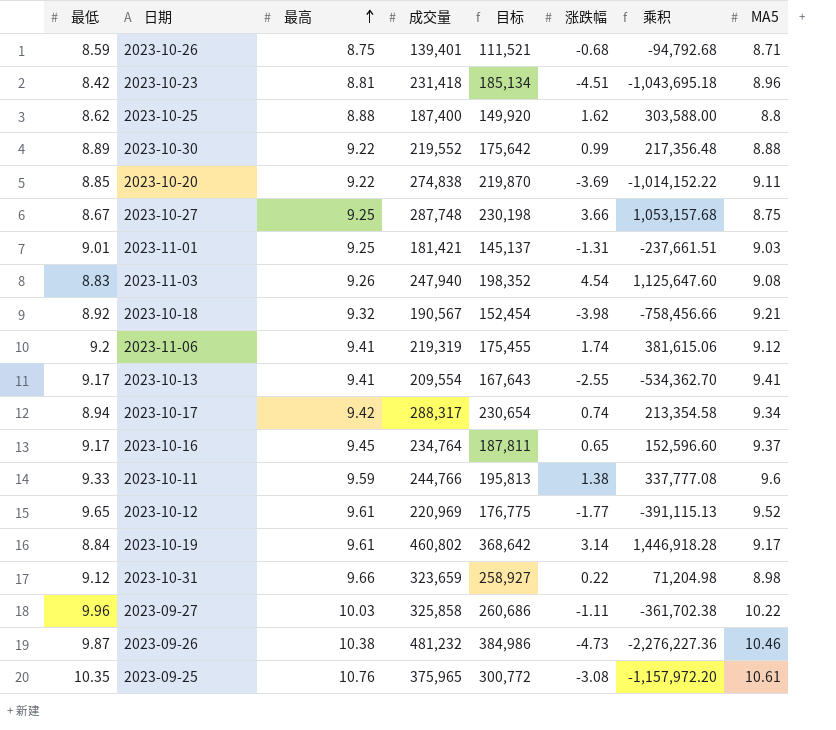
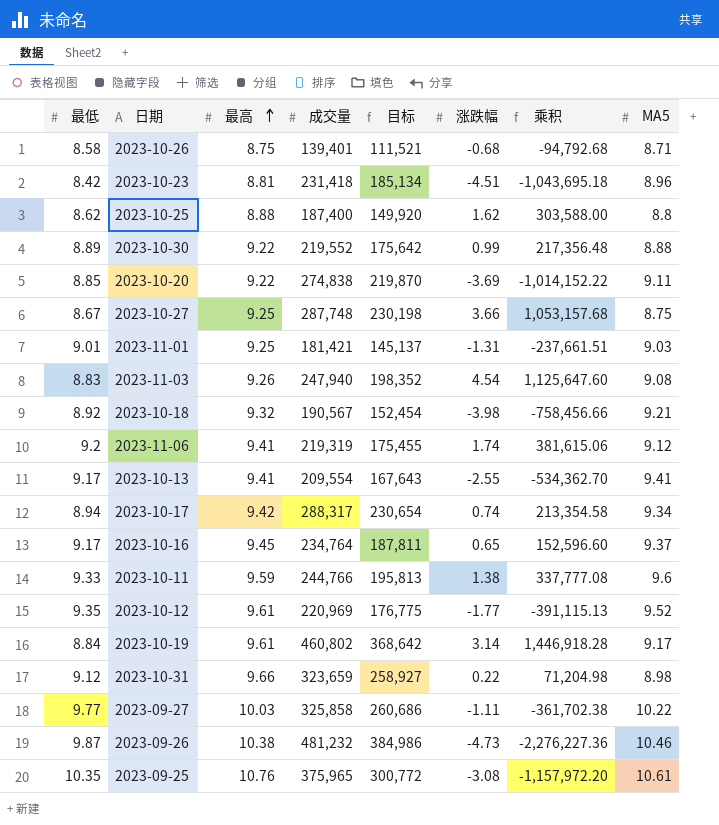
2023-10-26 | 最低: 8.59 -> 8.58
2023-10-12 | 最低: 9.65 -> 9.35
2023-09-27 | 最低: 9.96 -> 9.77

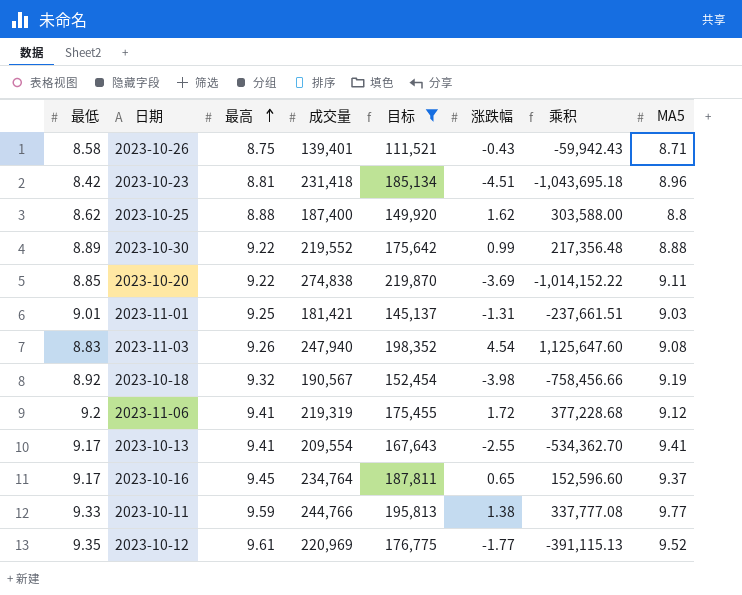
filter: none -> 目标 <= 219,870
2023-10-26 | 涨跌幅: -0.68 -> -0.43
2023-10-26 | 乘积: -94,792.68 -> -59,942.43
2023-10-18 | MA5: 9.21 -> 9.19
2023-11-06 | 涨跌幅: 1.74 -> 1.72
2023-11-06 | 乘积: 381,615.06 -> 377,228.68
2023-10-11 | MA5: 9.6 -> 9.77

